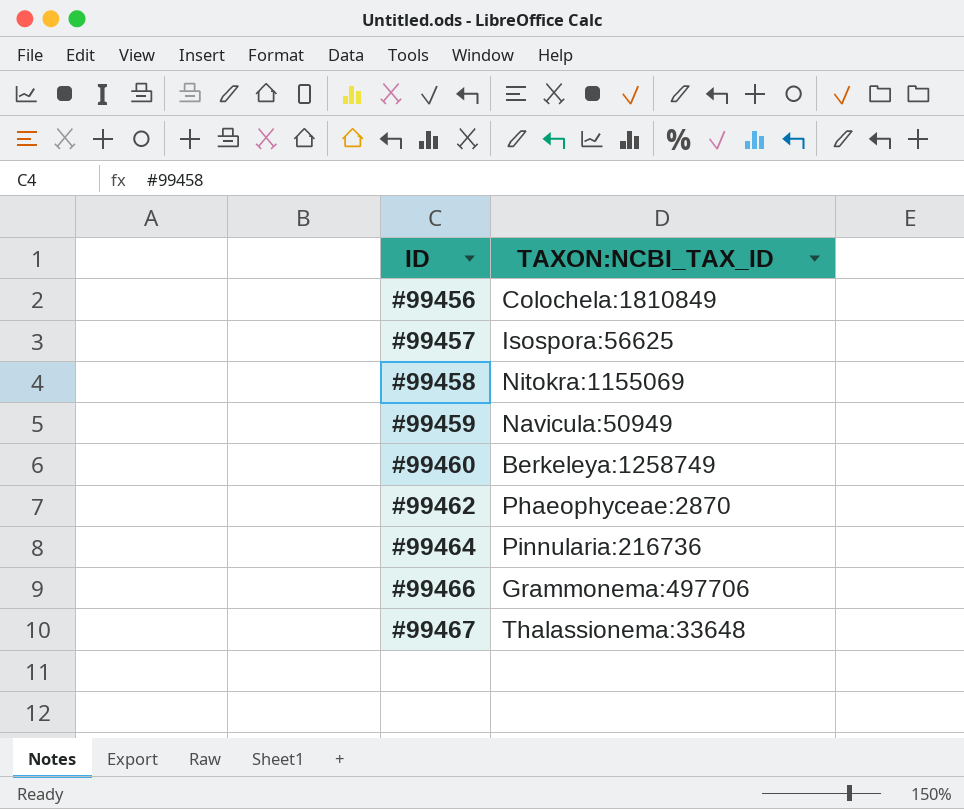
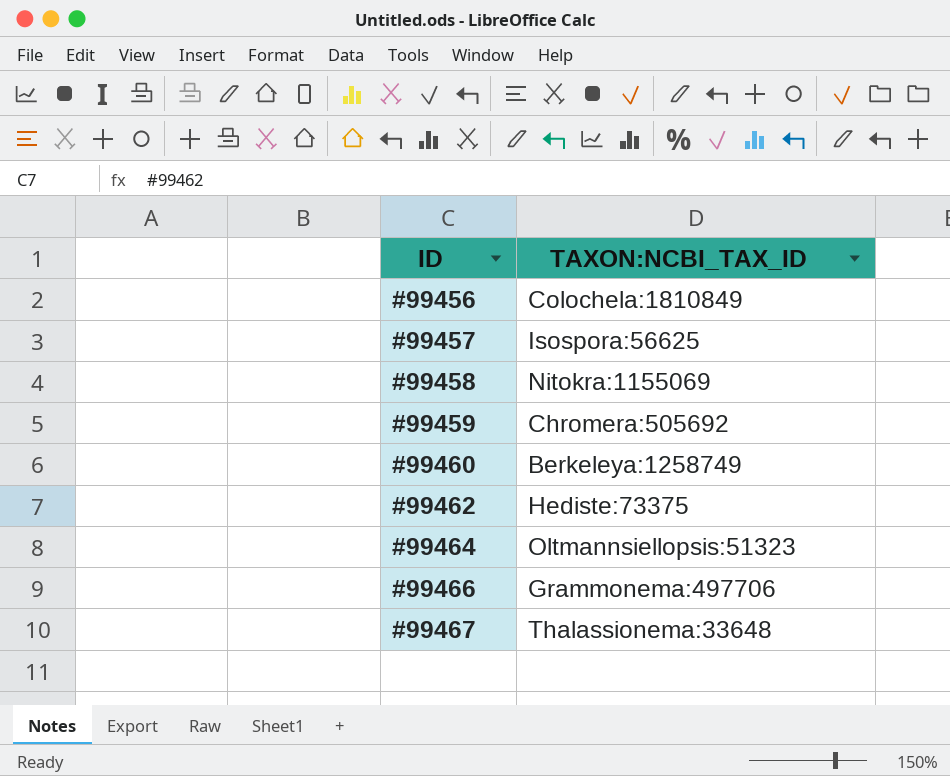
#99459 | TAXON:NCBI_TAX_ID: Navicula:50949 -> Chromera:505692
#99462 | TAXON:NCBI_TAX_ID: Phaeophyceae:2870 -> Hediste:73375
#99464 | TAXON:NCBI_TAX_ID: Pinnularia:216736 -> Oltmannsiellopsis:51323

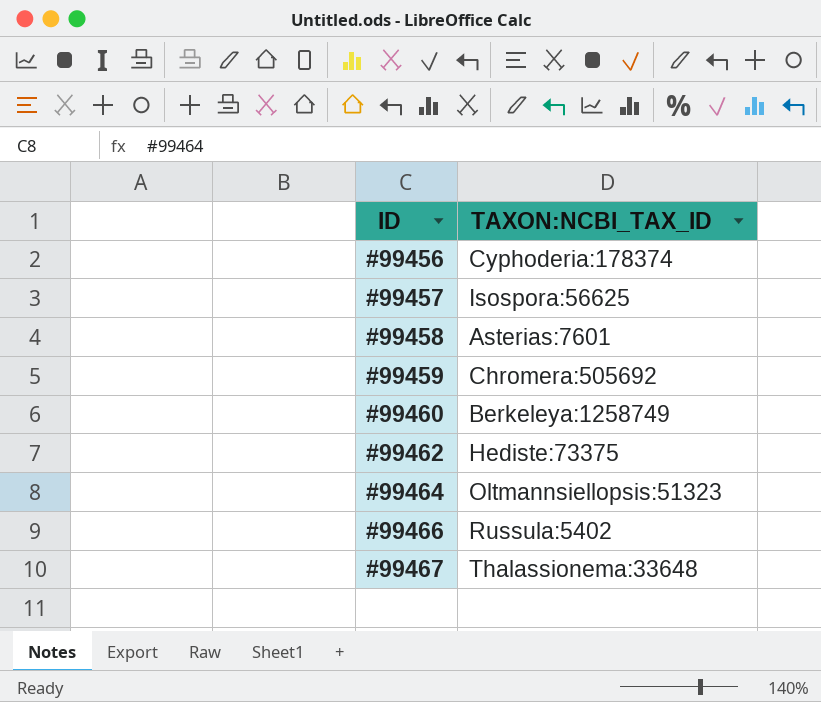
#99456 | TAXON:NCBI_TAX_ID: Colochela:1810849 -> Cyphoderia:178374
#99458 | TAXON:NCBI_TAX_ID: Nitokra:1155069 -> Asterias:7601
#99466 | TAXON:NCBI_TAX_ID: Grammonema:497706 -> Russula:5402

